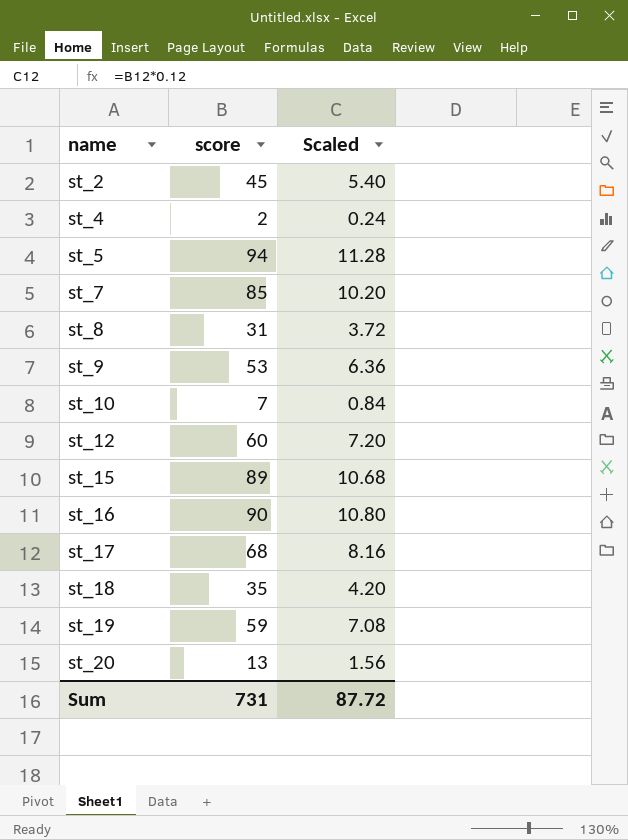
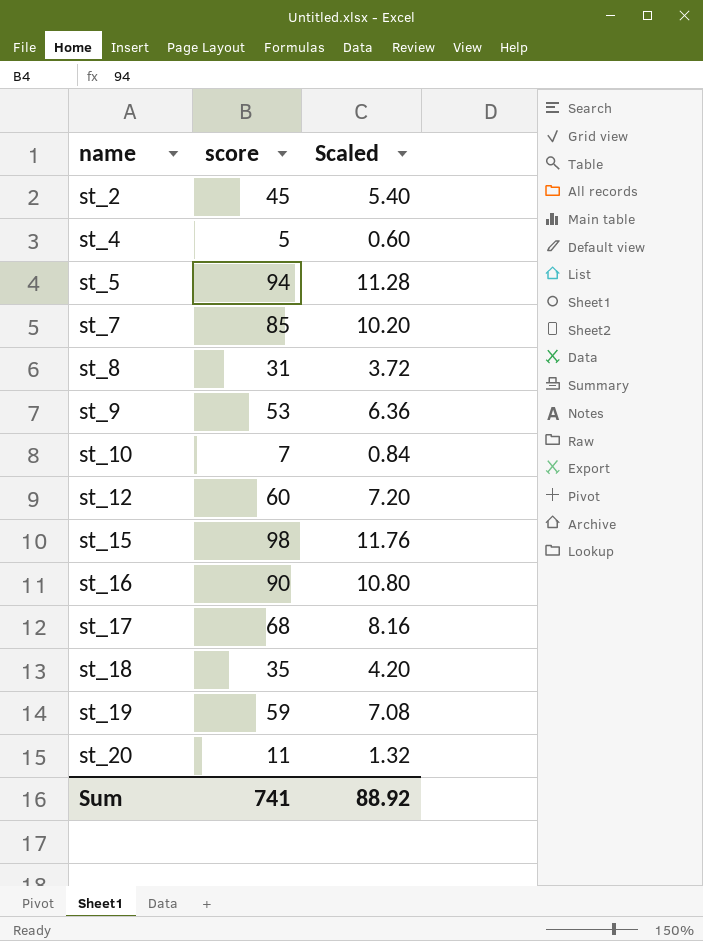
st_4 | score: 2 -> 5
st_4 | Scaled: 0.24 -> 0.60
st_15 | score: 89 -> 98
st_15 | Scaled: 10.68 -> 11.76
st_20 | score: 13 -> 11
st_20 | Scaled: 1.56 -> 1.32
Sum | score: 731 -> 741
Sum | Scaled: 87.72 -> 88.92

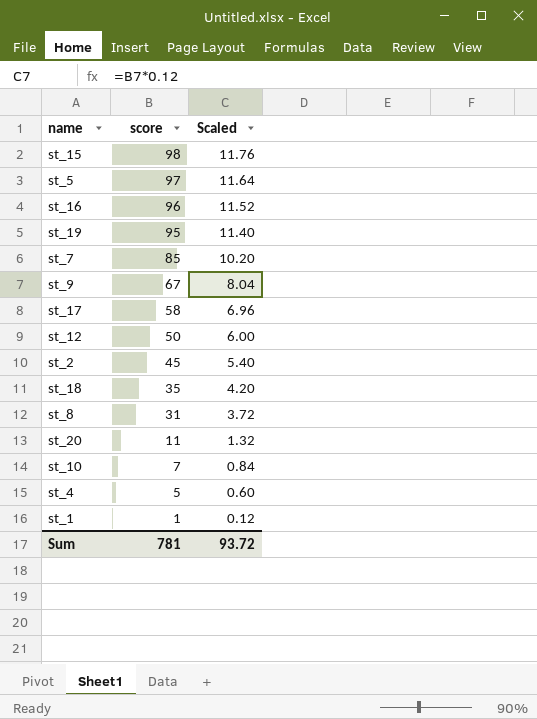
row order: name ascending -> score descending
st_5 | score: 94 -> 97
st_5 | Scaled: 11.28 -> 11.64
st_16 | score: 90 -> 96
st_16 | Scaled: 10.80 -> 11.52
st_19 | score: 59 -> 95
st_19 | Scaled: 7.08 -> 11.40
st_9 | score: 53 -> 67
st_9 | Scaled: 6.36 -> 8.04
st_17 | score: 68 -> 58
st_17 | Scaled: 8.16 -> 6.96
st_12 | score: 60 -> 50
st_12 | Scaled: 7.20 -> 6.00
row st_1: none -> 1 | 0.12
Sum | score: 741 -> 781
Sum | Scaled: 88.92 -> 93.72

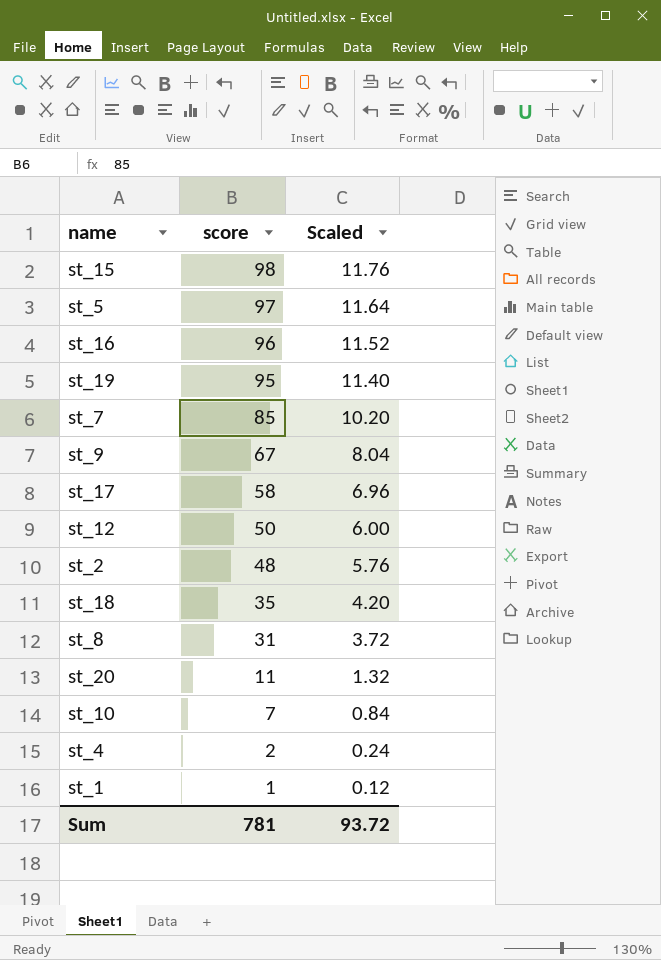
st_2 | score: 45 -> 48
st_2 | Scaled: 5.40 -> 5.76
st_4 | score: 5 -> 2
st_4 | Scaled: 0.60 -> 0.24

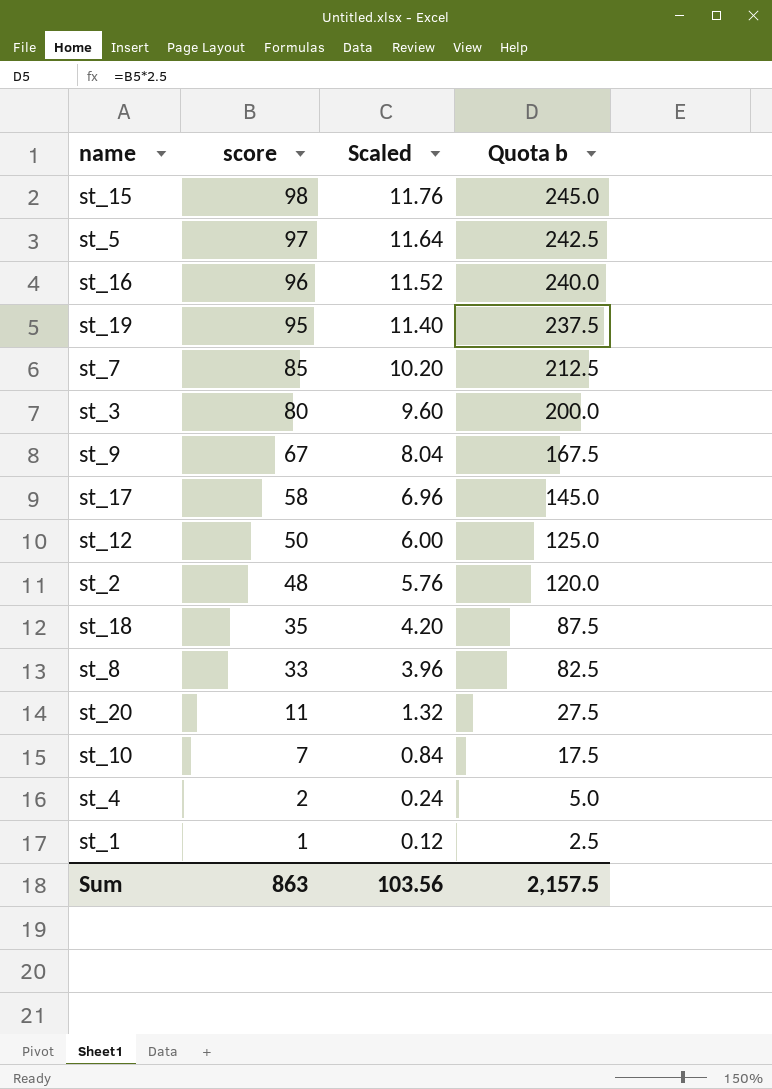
column Quota b | formula: none -> [score] * 2.5
row st_3: none -> 80 | 9.60 | 200.0
st_8 | score: 31 -> 33
st_8 | Scaled: 3.72 -> 3.96
Sum | score: 781 -> 863
Sum | Scaled: 93.72 -> 103.56

